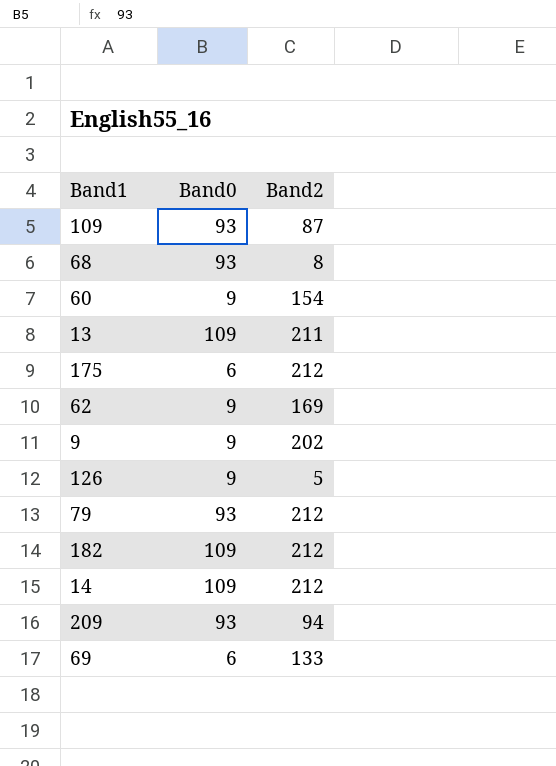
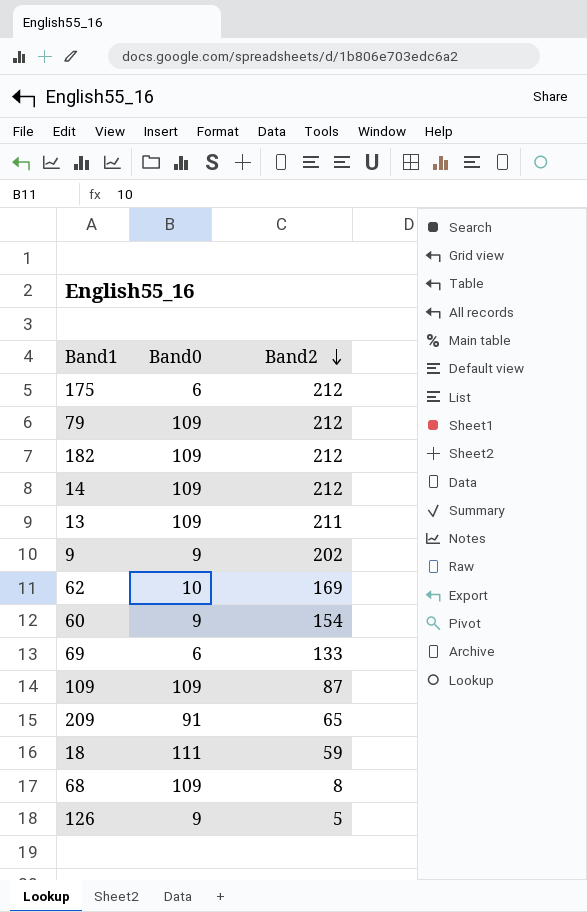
row order: none -> Band2 descending
79 | Band0: 93 -> 109
62 | Band0: 9 -> 10
109 | Band0: 93 -> 109
209 | Band0: 93 -> 91
209 | Band2: 94 -> 65
row 18: none -> 111 | 59
68 | Band0: 93 -> 109

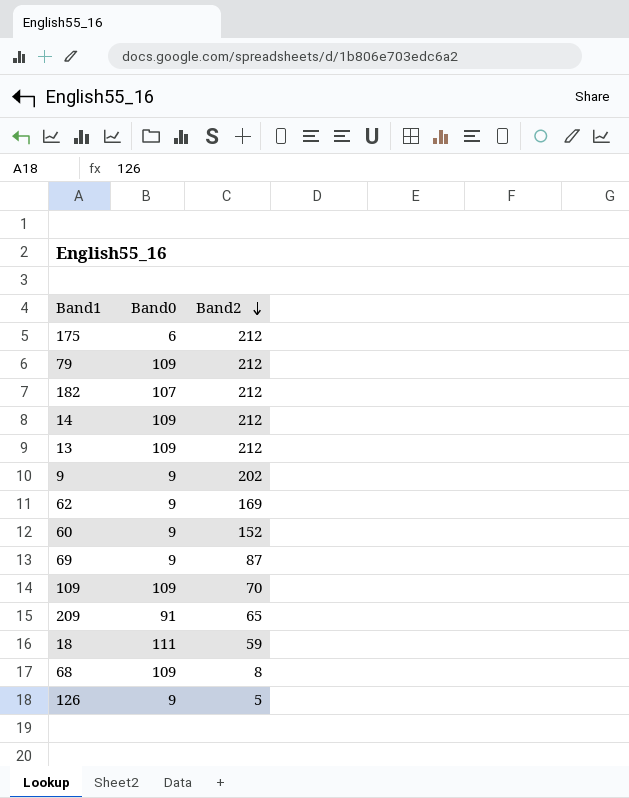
182 | Band0: 109 -> 107
13 | Band2: 211 -> 212
62 | Band0: 10 -> 9
60 | Band2: 154 -> 152
69 | Band0: 6 -> 9
69 | Band2: 133 -> 87
109 | Band2: 87 -> 70

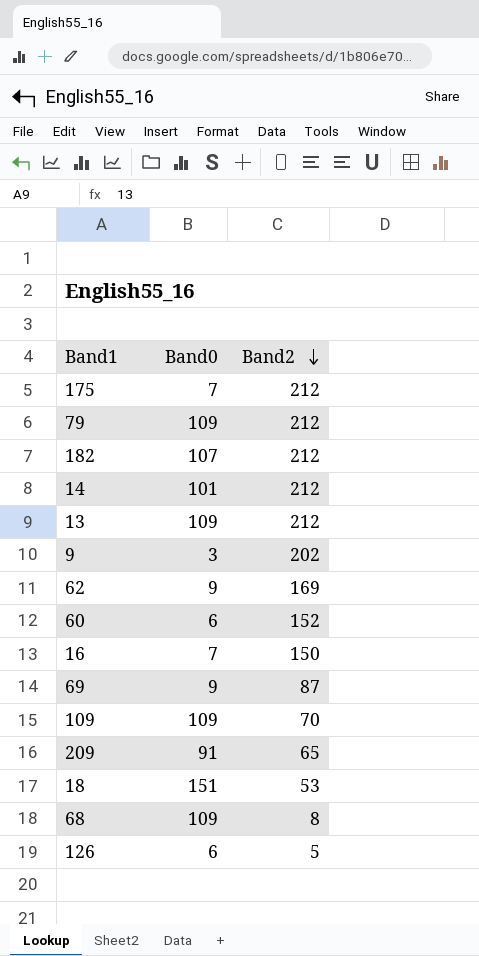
175 | Band0: 6 -> 7
14 | Band0: 109 -> 101
9 | Band0: 9 -> 3
60 | Band0: 9 -> 6
row 16: none -> 7 | 150
18 | Band0: 111 -> 151
18 | Band2: 59 -> 53
126 | Band0: 9 -> 6

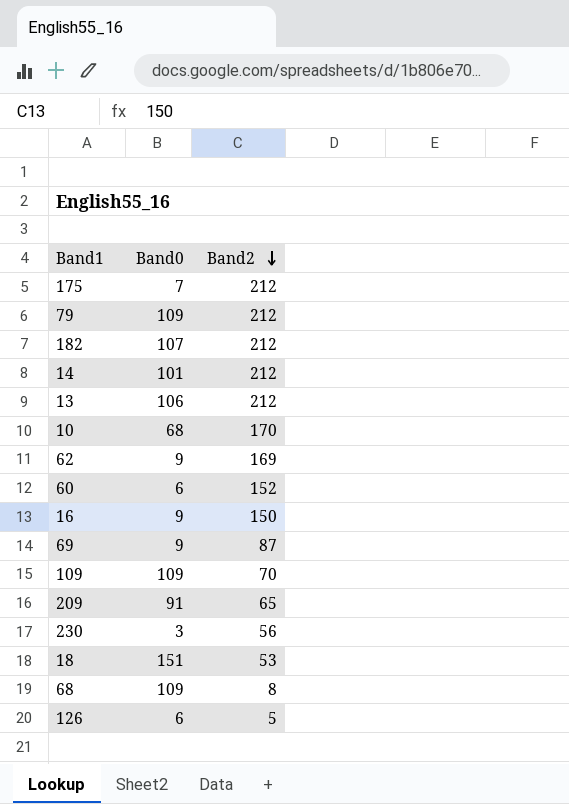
row 9: 3 | 202 -> none
13 | Band0: 109 -> 106
row 10: none -> 68 | 170
16 | Band0: 7 -> 9
row 230: none -> 3 | 56

